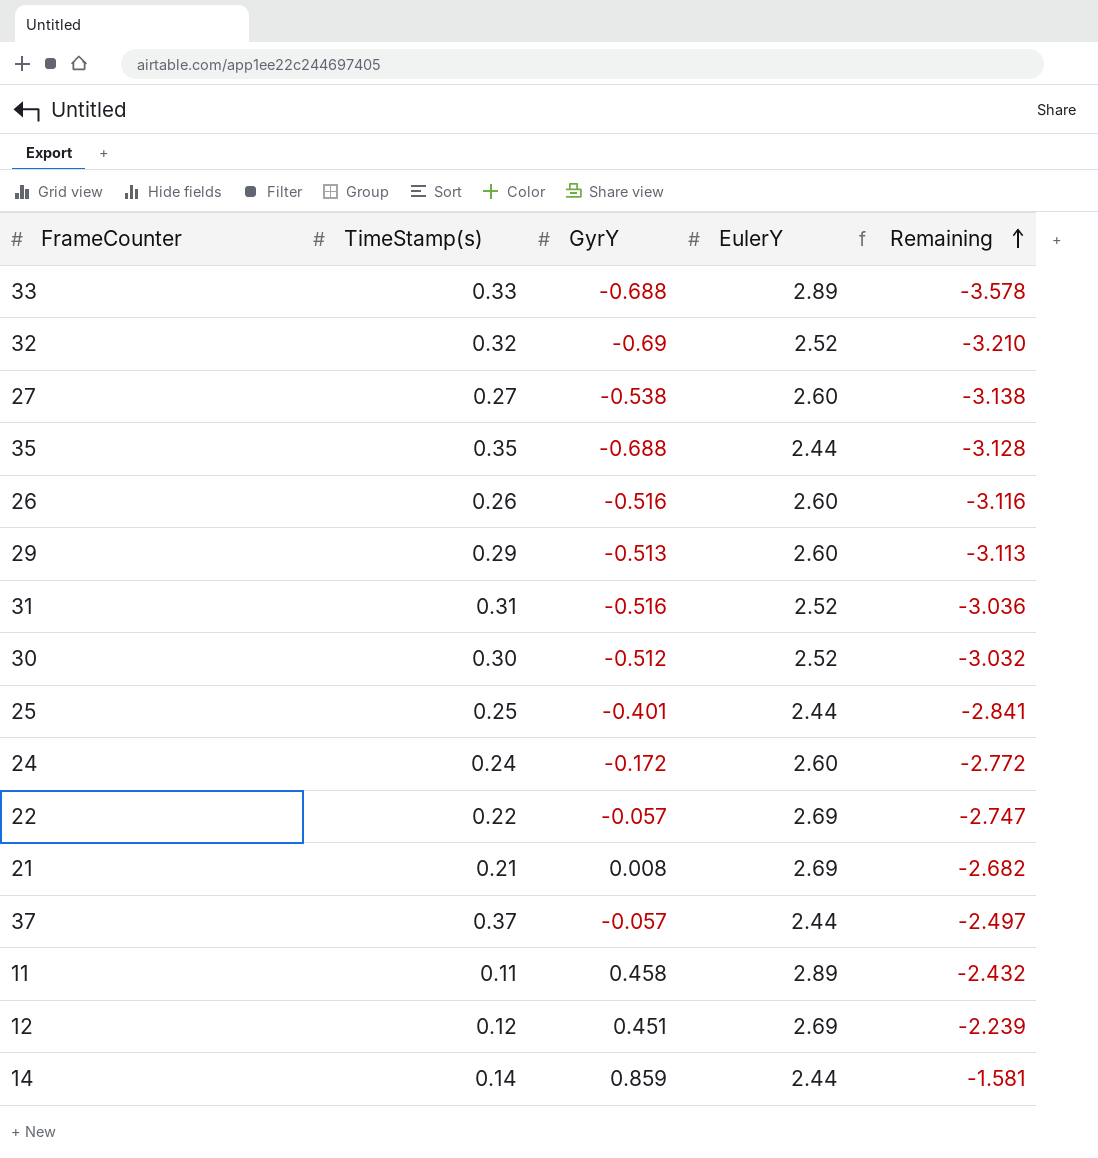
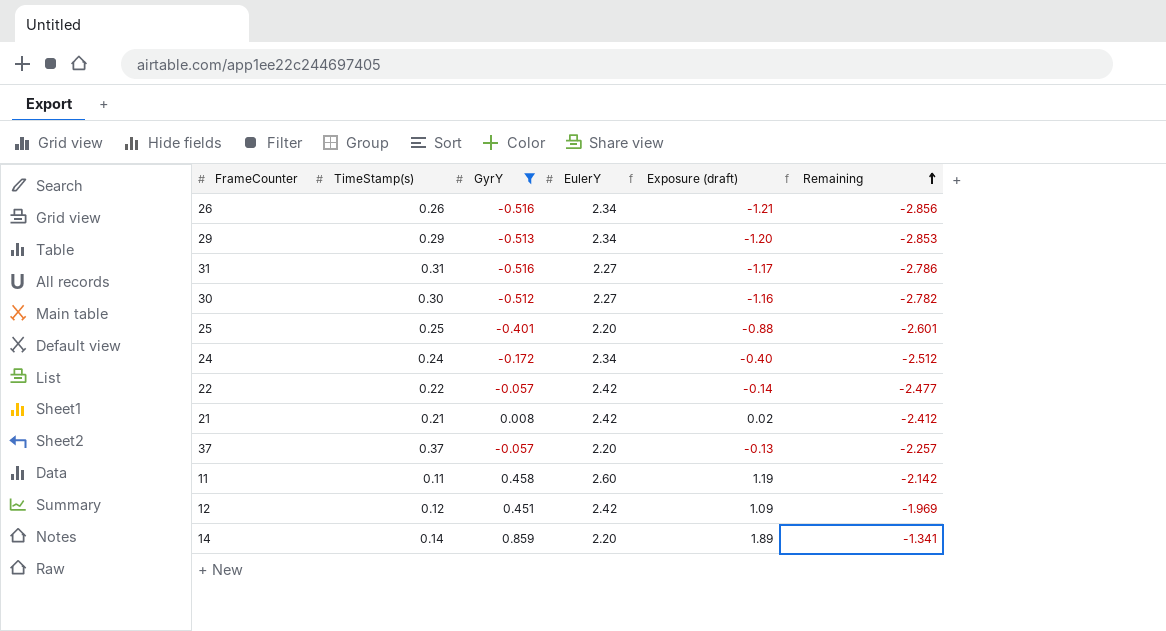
filter: none -> GyrY >= -0.516
column Exposure (draft) | formula: none -> [GyrY] * [EulerY]
26 | EulerY: 2.60 -> 2.34
26 | Remaining: -3.116 -> -2.856
29 | EulerY: 2.60 -> 2.34
29 | Remaining: -3.113 -> -2.853
31 | EulerY: 2.52 -> 2.27
31 | Remaining: -3.036 -> -2.786
30 | EulerY: 2.52 -> 2.27
30 | Remaining: -3.032 -> -2.782
25 | EulerY: 2.44 -> 2.20
25 | Remaining: -2.841 -> -2.601
24 | EulerY: 2.60 -> 2.34
24 | Remaining: -2.772 -> -2.512
22 | EulerY: 2.69 -> 2.42
22 | Remaining: -2.747 -> -2.477
21 | EulerY: 2.69 -> 2.42
21 | Remaining: -2.682 -> -2.412
37 | EulerY: 2.44 -> 2.20
37 | Remaining: -2.497 -> -2.257
11 | EulerY: 2.89 -> 2.60
11 | Remaining: -2.432 -> -2.142
12 | EulerY: 2.69 -> 2.42
12 | Remaining: -2.239 -> -1.969
14 | EulerY: 2.44 -> 2.20
14 | Remaining: -1.581 -> -1.341

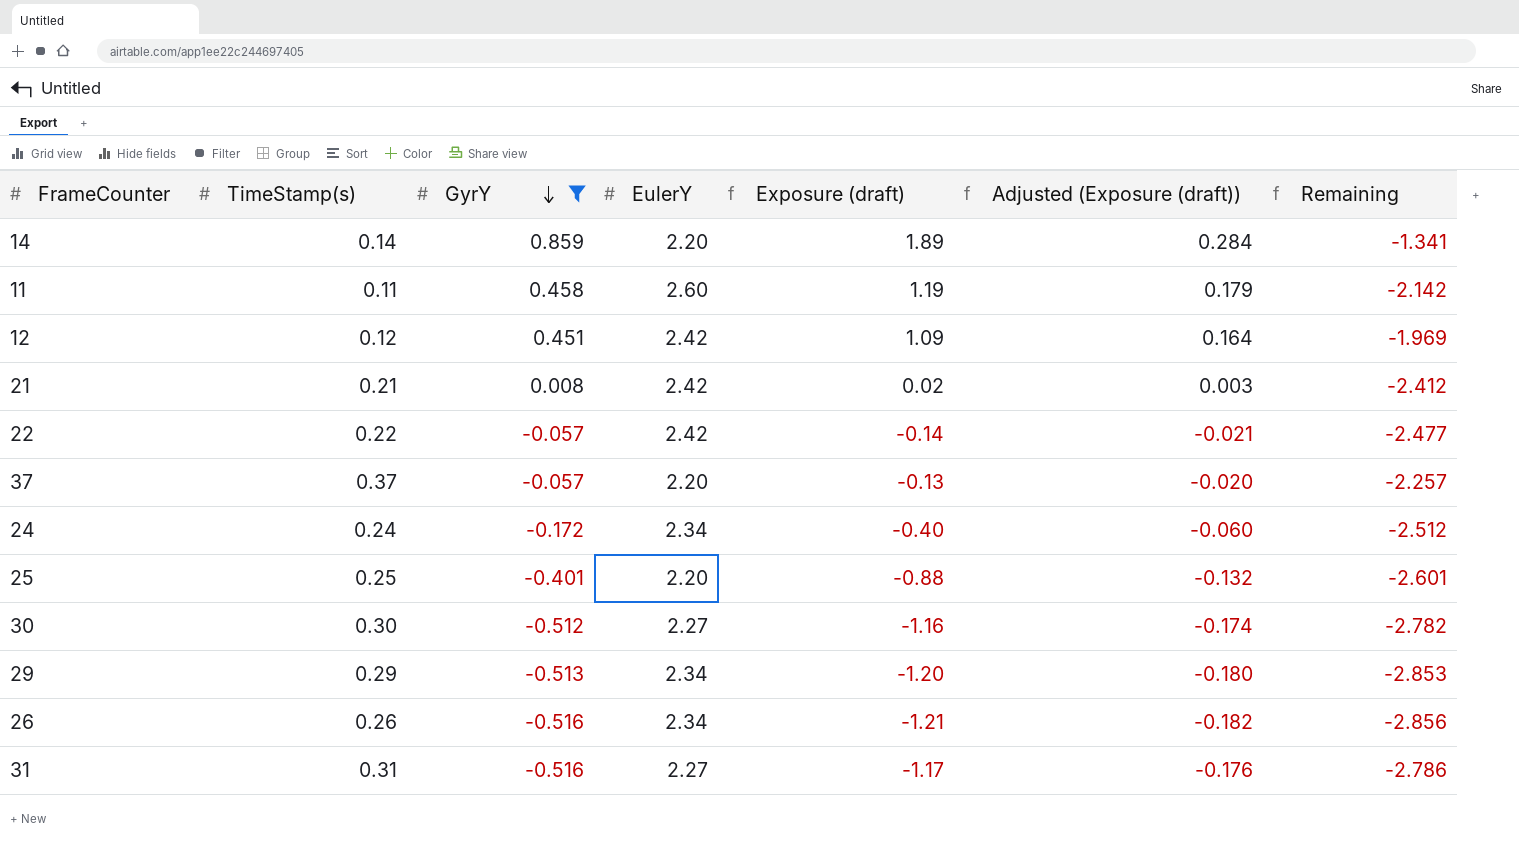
row order: Remaining ascending -> GyrY descending
column Adjusted (Exposure (draft)) | formula: none -> [Exposure (draft)] * 0.15

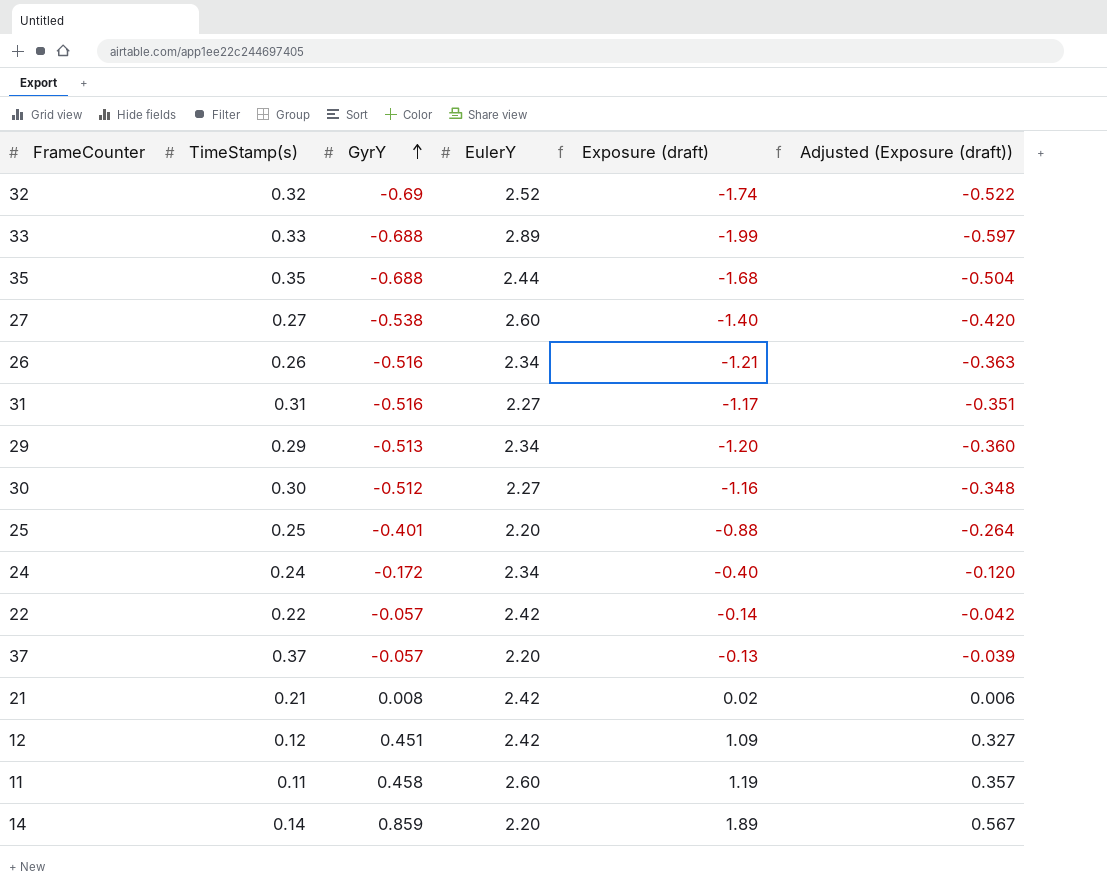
filter: GyrY >= -0.516 -> none
row order: GyrY descending -> GyrY ascending
column Remaining | formula: [GyrY] - [EulerY] -> none
column Adjusted (Exposure (draft)) | formula: [Exposure (draft)] * 0.15 -> [Exposure (draft)] * 0.3

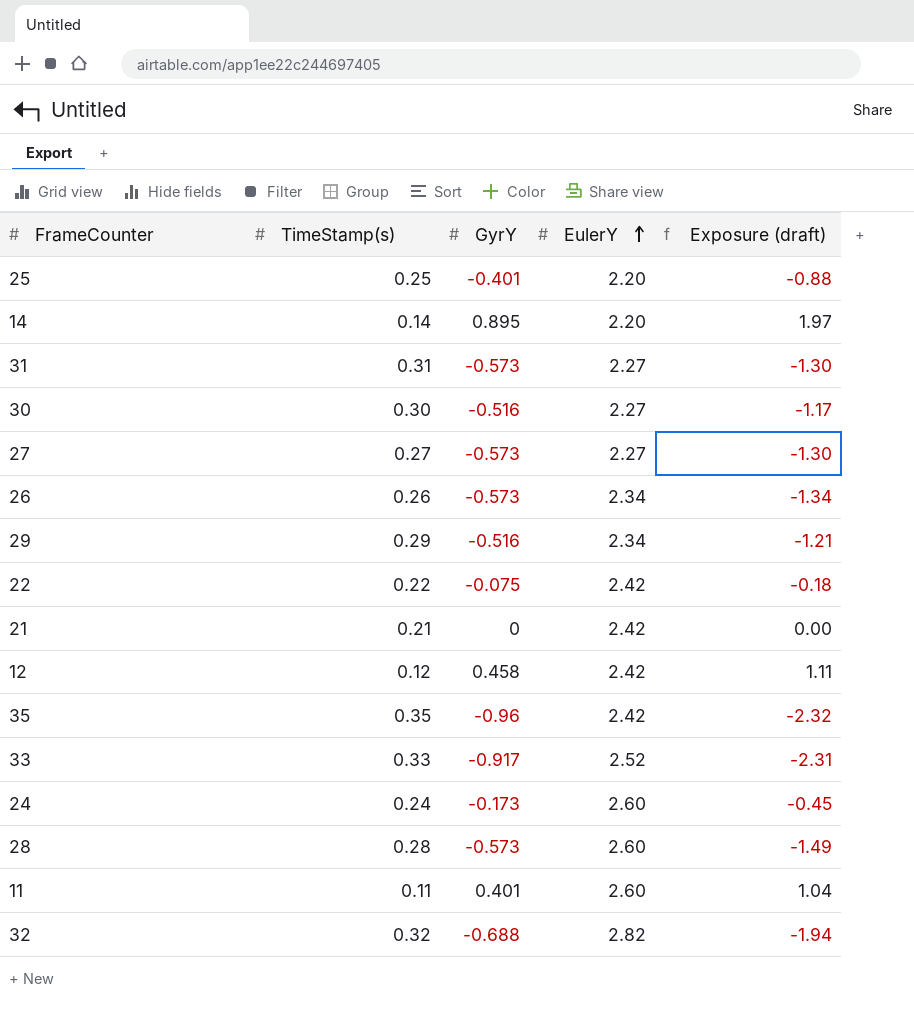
row order: GyrY ascending -> EulerY ascending
column Adjusted (Exposure (draft)) | formula: [Exposure (draft)] * 0.3 -> none
row 37: 0.37 | -0.057 | 2.20 | -0.13 | -0.039 -> none
14 | GyrY: 0.859 -> 0.895
14 | Exposure (draft): 1.89 -> 1.97
31 | GyrY: -0.516 -> -0.573
31 | Exposure (draft): -1.17 -> -1.30
30 | GyrY: -0.512 -> -0.516
30 | Exposure (draft): -1.16 -> -1.17
27 | GyrY: -0.538 -> -0.573
27 | EulerY: 2.60 -> 2.27
27 | Exposure (draft): -1.40 -> -1.30
26 | GyrY: -0.516 -> -0.573
26 | Exposure (draft): -1.21 -> -1.34
29 | GyrY: -0.513 -> -0.516
29 | Exposure (draft): -1.20 -> -1.21
22 | GyrY: -0.057 -> -0.075
22 | Exposure (draft): -0.14 -> -0.18
21 | GyrY: 0.008 -> 0
21 | Exposure (draft): 0.02 -> 0.00
12 | GyrY: 0.451 -> 0.458
12 | Exposure (draft): 1.09 -> 1.11
35 | GyrY: -0.688 -> -0.96
35 | EulerY: 2.44 -> 2.42
35 | Exposure (draft): -1.68 -> -2.32
33 | GyrY: -0.688 -> -0.917
33 | EulerY: 2.89 -> 2.52
33 | Exposure (draft): -1.99 -> -2.31
24 | GyrY: -0.172 -> -0.173
24 | EulerY: 2.34 -> 2.60
24 | Exposure (draft): -0.40 -> -0.45
row 28: none -> 0.28 | -0.573 | 2.60 | -1.49
11 | GyrY: 0.458 -> 0.401
11 | Exposure (draft): 1.19 -> 1.04
32 | GyrY: -0.69 -> -0.688
32 | EulerY: 2.52 -> 2.82
32 | Exposure (draft): -1.74 -> -1.94

